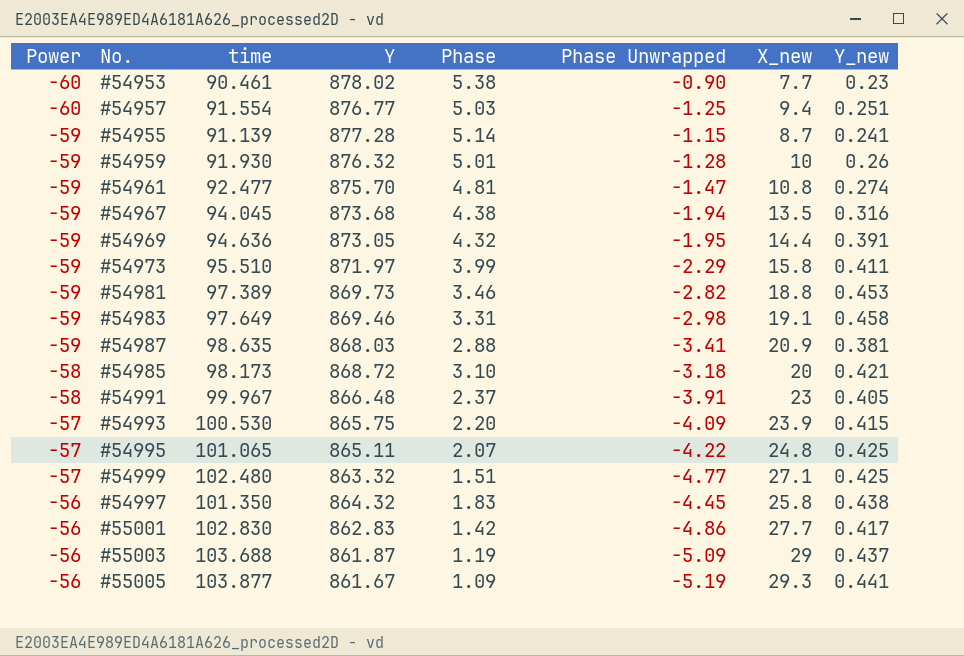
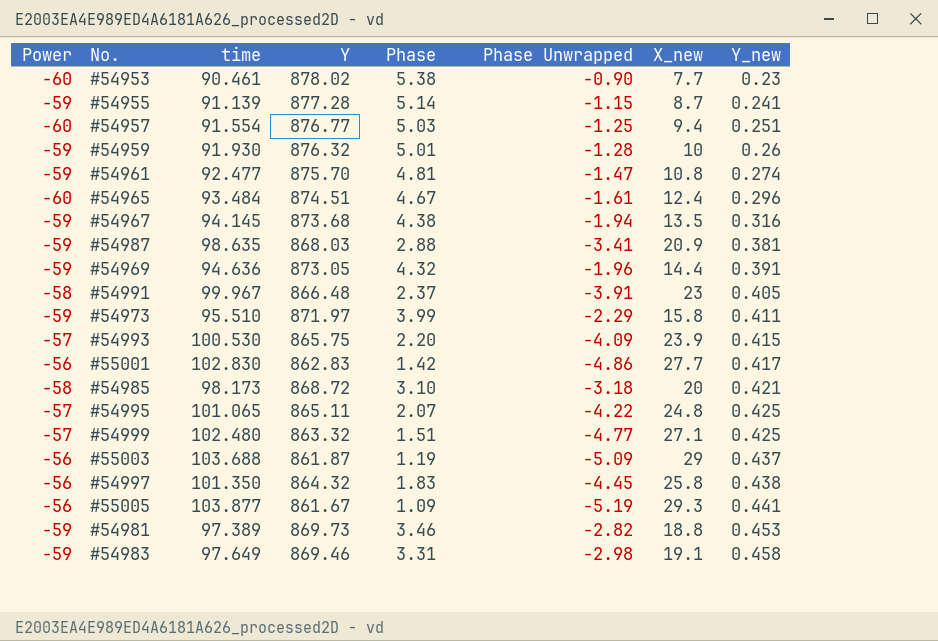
row order: Power ascending -> Y_new ascending
row #54965: none -> -60 | 93.484 | 874.51 | 4.67 | -1.61 | 12.4 | 0.296
#54967 | time: 94.045 -> 94.145
#54969 | Phase Unwrapped: -1.95 -> -1.96

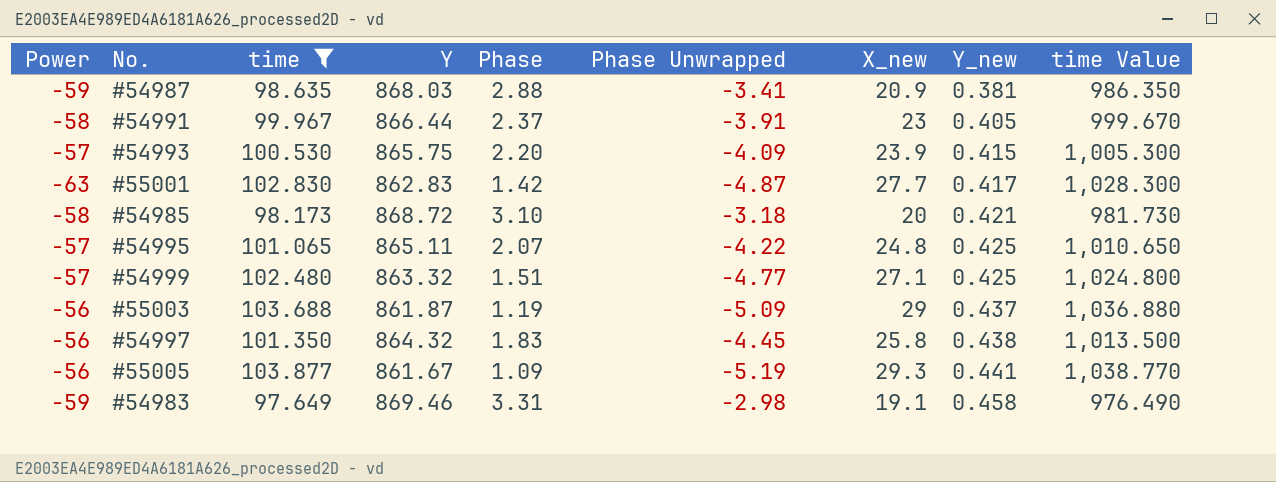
filter: none -> time >= 97.649
column time Value | formula: none -> [time] * 10
#54991 | Y: 866.48 -> 866.44
#55001 | Power: -56 -> -63
#55001 | Phase Unwrapped: -4.86 -> -4.87

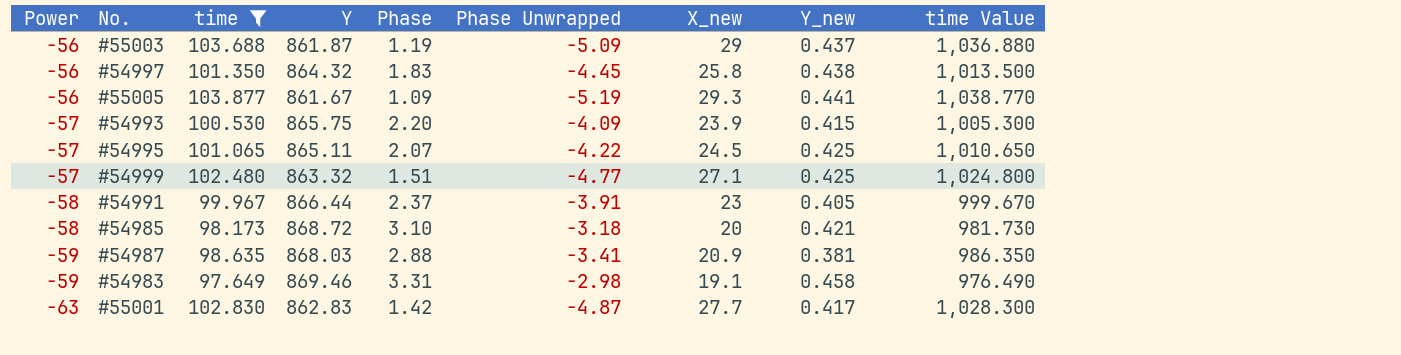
row order: Y_new ascending -> Power descending
#54995 | X_new: 24.8 -> 24.5

